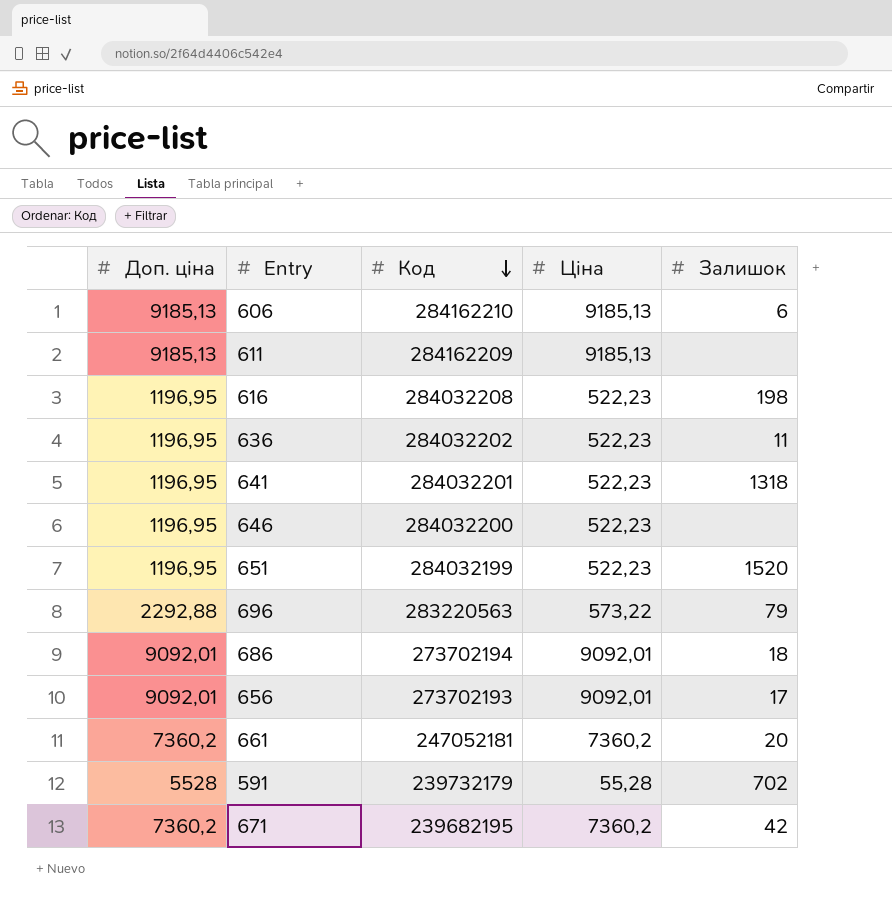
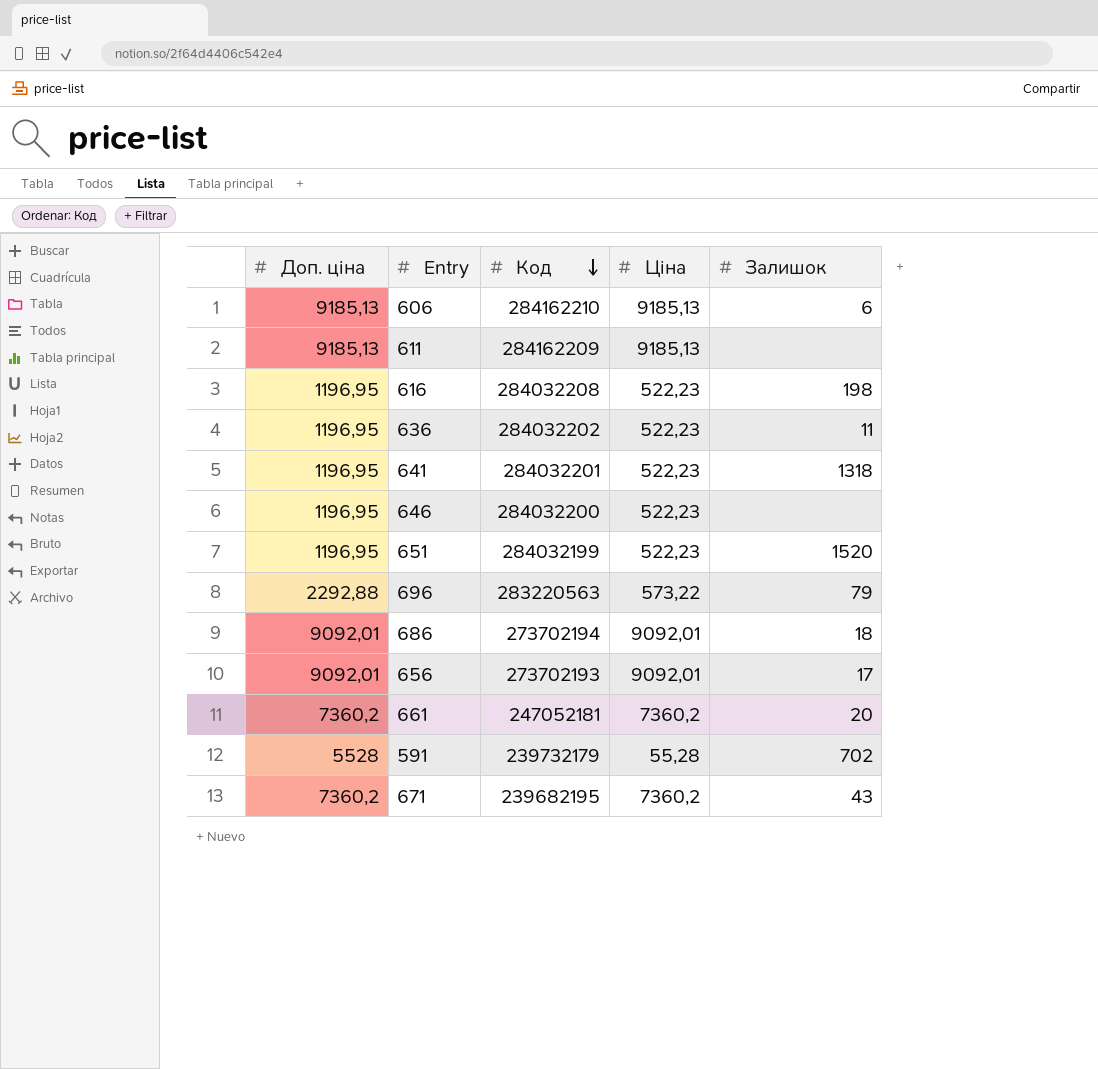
671 | Залишок: 42 -> 43

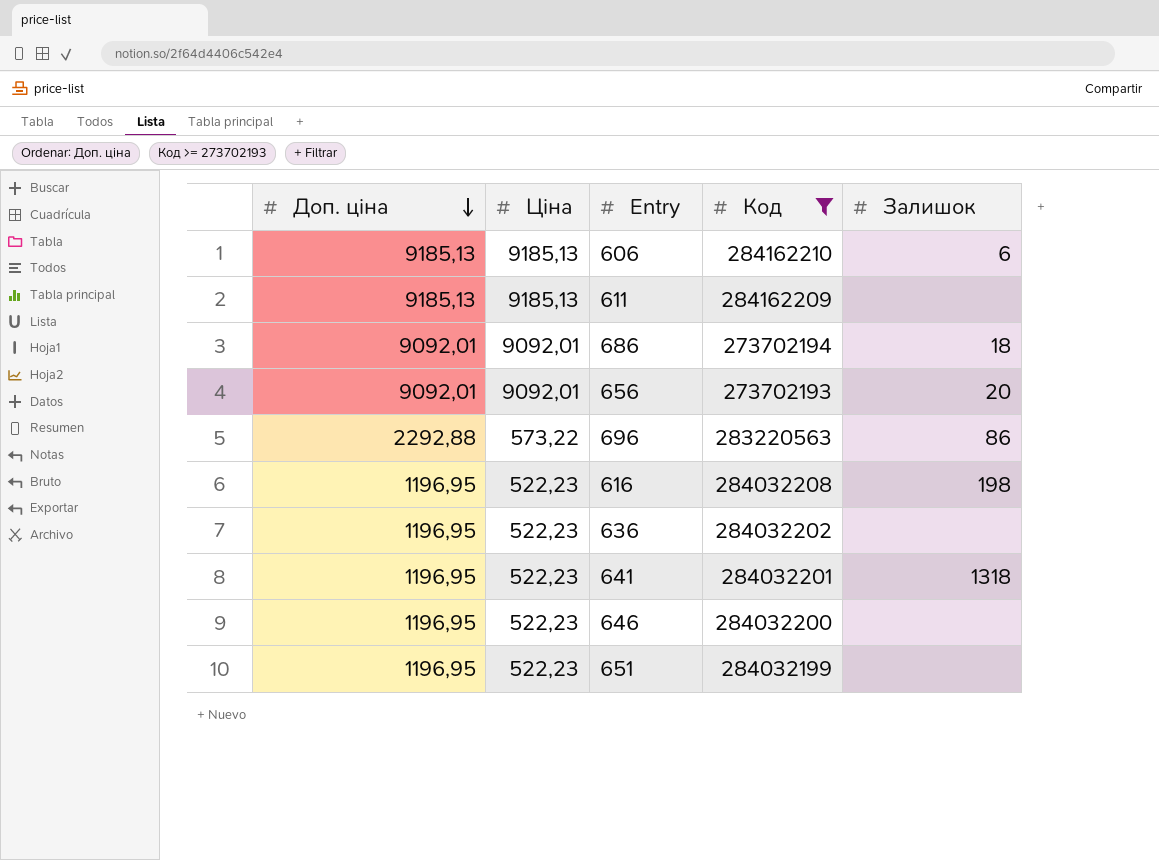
filter: none -> Код >= 273702193
row order: Код descending -> Доп. ціна descending
column Ціна | position: 4 -> 2
656 | Залишок: 17 -> 20
696 | Залишок: 79 -> 86
636 | Залишок: 11 -> none
651 | Залишок: 1520 -> none

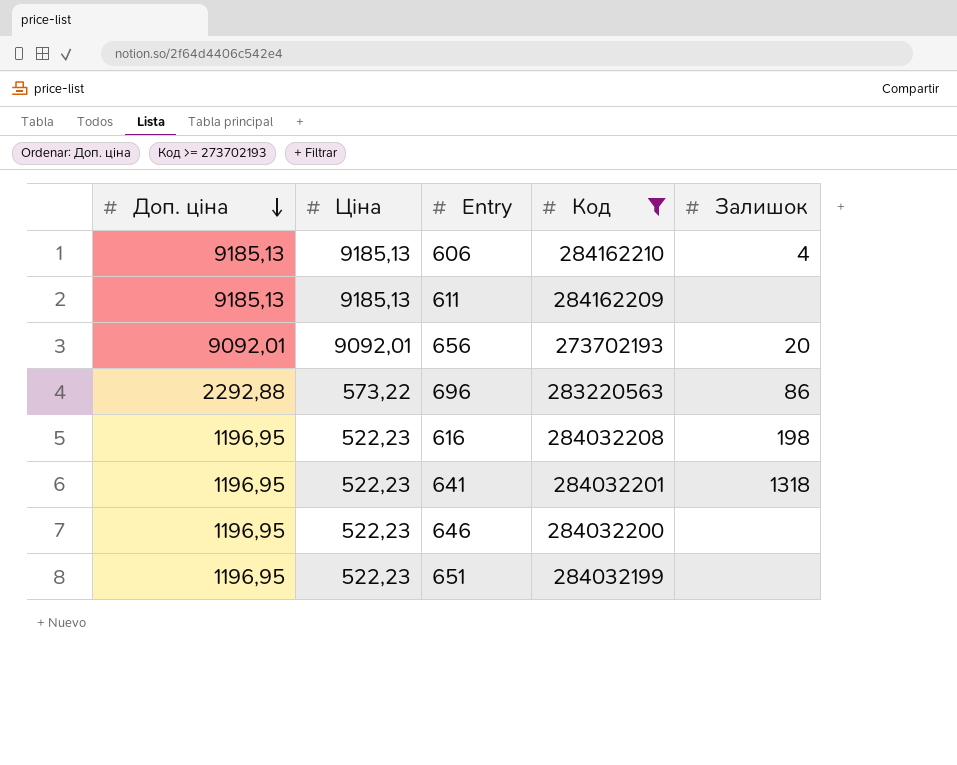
row 686: 9092,01 | 9092,01 | 273702194 | 18 -> none
row 636: 1196,95 | 522,23 | 284032202 | none -> none
606 | Залишок: 6 -> 4

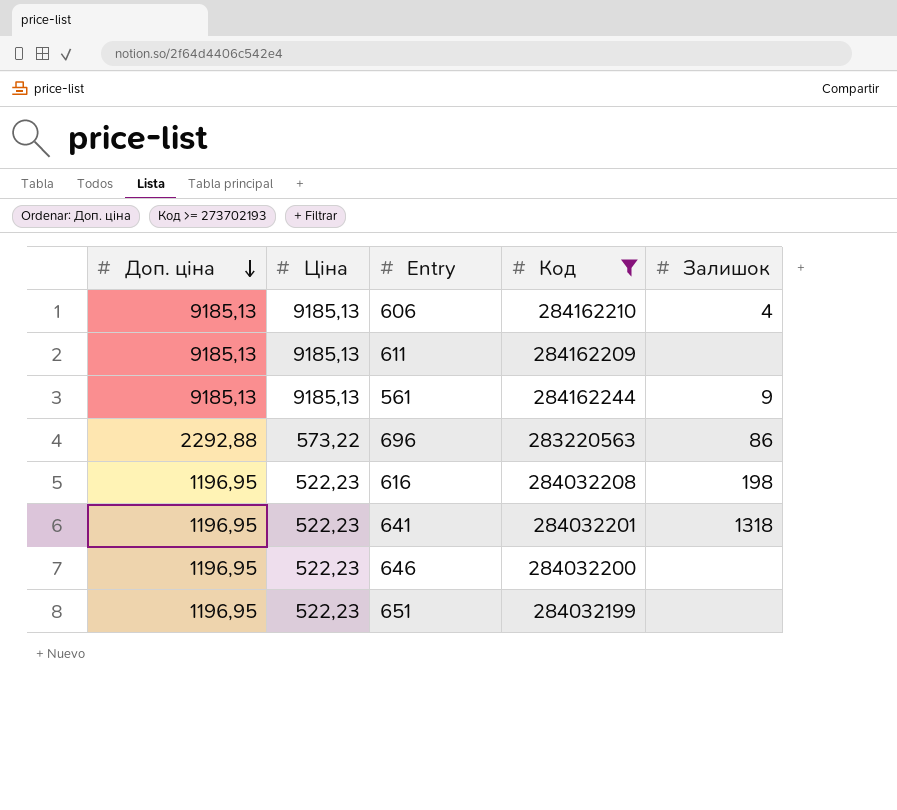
row 656: 9092,01 | 9092,01 | 273702193 | 20 -> none
row 561: none -> 9185,13 | 9185,13 | 284162244 | 9

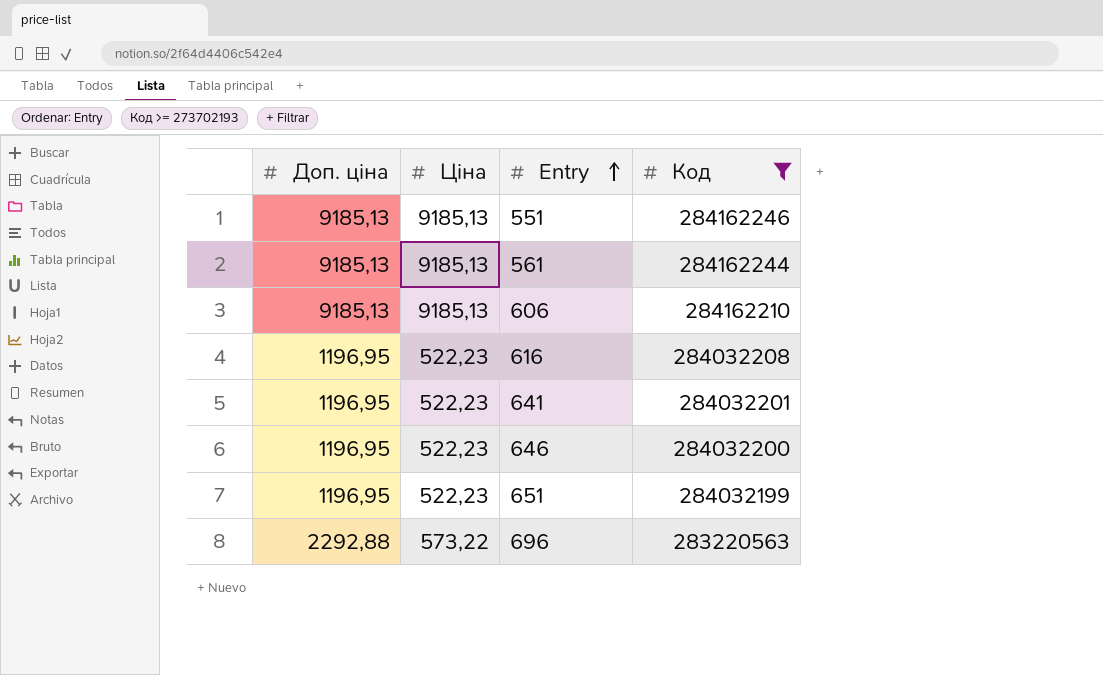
row order: Доп. ціна descending -> Entry ascending
column Залишок | position: 5 -> none
row 611: 9185,13 | 9185,13 | 284162209 | none -> none
row 551: none -> 9185,13 | 9185,13 | 284162246

